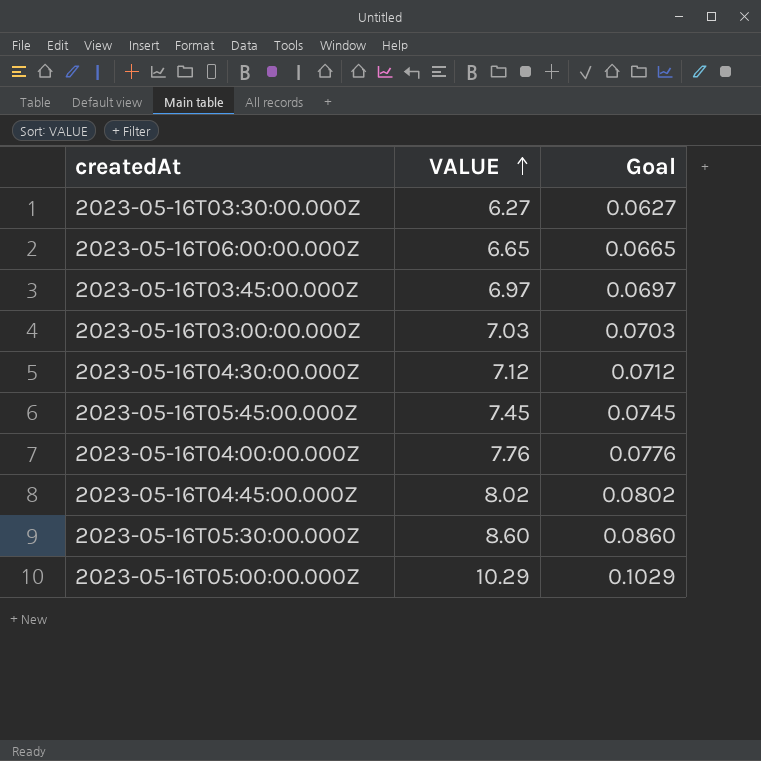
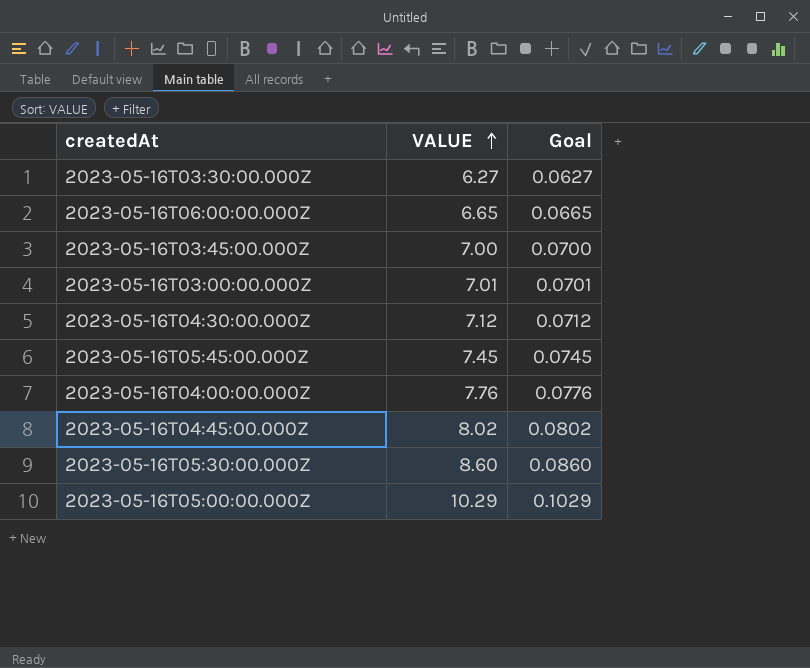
2023-05-16T03:45:00.000Z | VALUE: 6.97 -> 7.00
2023-05-16T03:45:00.000Z | Goal: 0.0697 -> 0.0700
2023-05-16T03:00:00.000Z | VALUE: 7.03 -> 7.01
2023-05-16T03:00:00.000Z | Goal: 0.0703 -> 0.0701

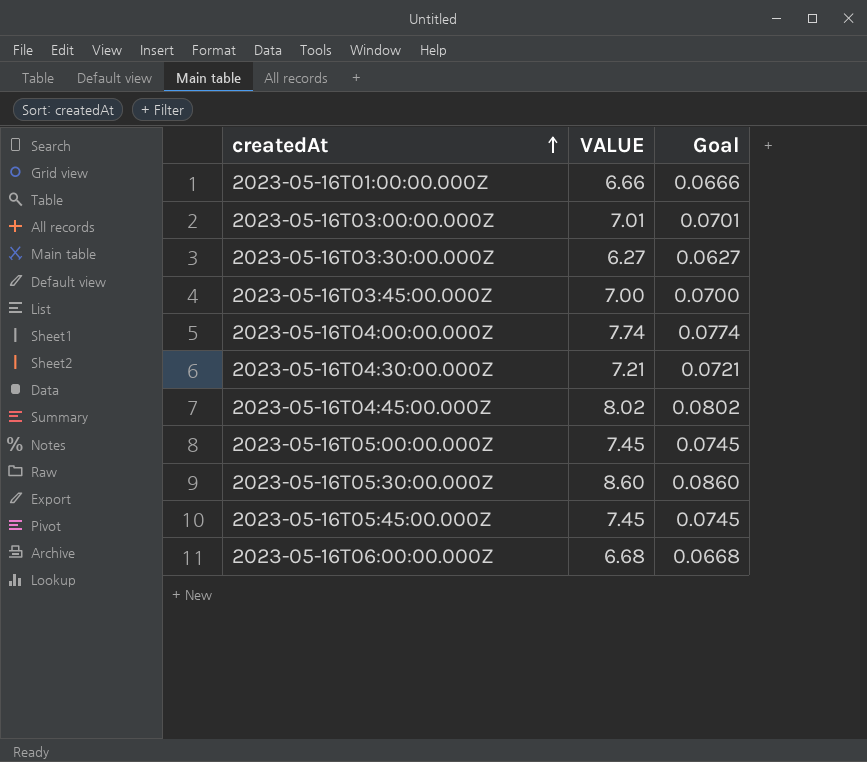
row order: VALUE ascending -> createdAt ascending
row 2023-05-16T01:00:00.000Z: none -> 6.66 | 0.0666
2023-05-16T04:00:00.000Z | VALUE: 7.76 -> 7.74
2023-05-16T04:00:00.000Z | Goal: 0.0776 -> 0.0774
2023-05-16T04:30:00.000Z | VALUE: 7.12 -> 7.21
2023-05-16T04:30:00.000Z | Goal: 0.0712 -> 0.0721
2023-05-16T05:00:00.000Z | VALUE: 10.29 -> 7.45
2023-05-16T05:00:00.000Z | Goal: 0.1029 -> 0.0745
2023-05-16T06:00:00.000Z | VALUE: 6.65 -> 6.68
2023-05-16T06:00:00.000Z | Goal: 0.0665 -> 0.0668

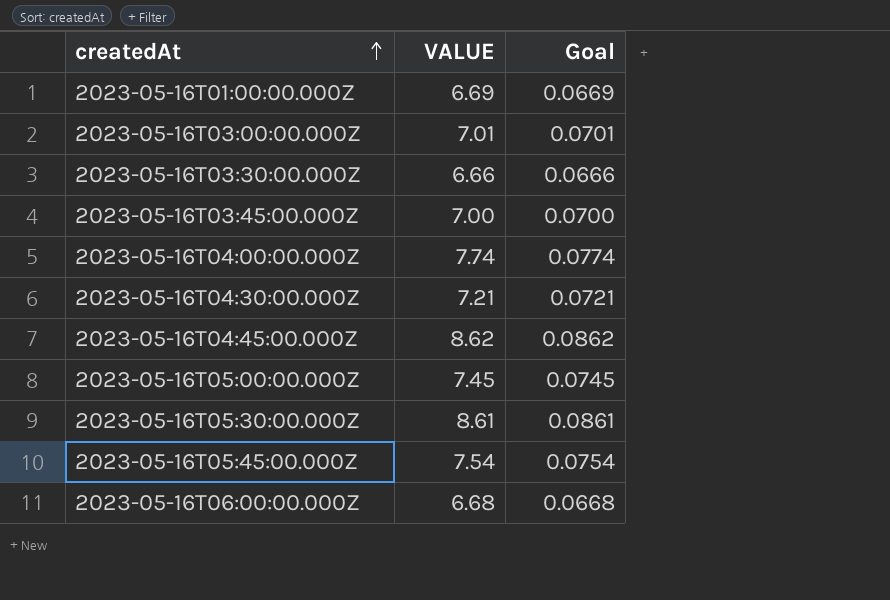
2023-05-16T01:00:00.000Z | VALUE: 6.66 -> 6.69
2023-05-16T01:00:00.000Z | Goal: 0.0666 -> 0.0669
2023-05-16T03:30:00.000Z | VALUE: 6.27 -> 6.66
2023-05-16T03:30:00.000Z | Goal: 0.0627 -> 0.0666
2023-05-16T04:45:00.000Z | VALUE: 8.02 -> 8.62
2023-05-16T04:45:00.000Z | Goal: 0.0802 -> 0.0862
2023-05-16T05:30:00.000Z | VALUE: 8.60 -> 8.61
2023-05-16T05:30:00.000Z | Goal: 0.0860 -> 0.0861
2023-05-16T05:45:00.000Z | VALUE: 7.45 -> 7.54
2023-05-16T05:45:00.000Z | Goal: 0.0745 -> 0.0754

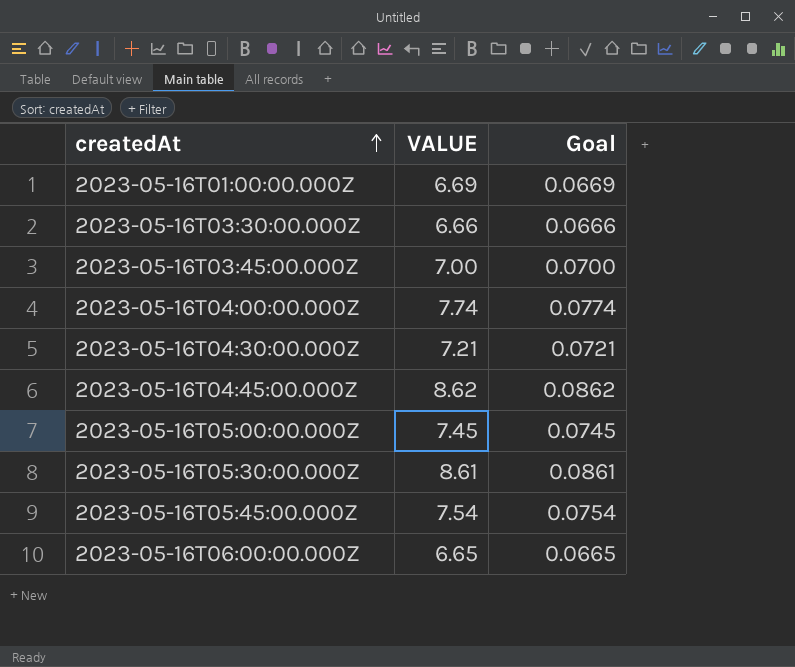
row 2023-05-16T03:00:00.000Z: 7.01 | 0.0701 -> none
2023-05-16T06:00:00.000Z | VALUE: 6.68 -> 6.65
2023-05-16T06:00:00.000Z | Goal: 0.0668 -> 0.0665

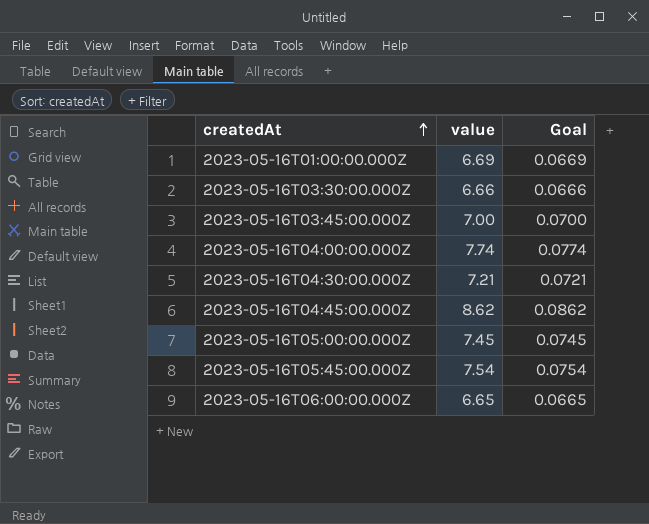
column name: VALUE -> value
row 2023-05-16T05:30:00.000Z: 8.61 | 0.0861 -> none

